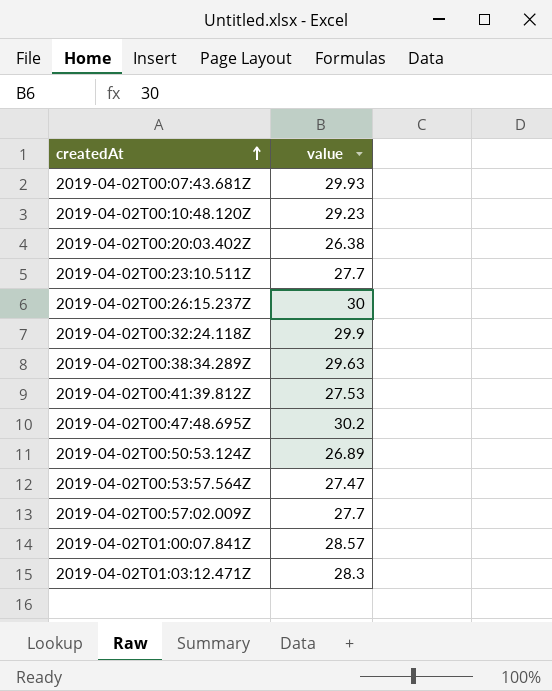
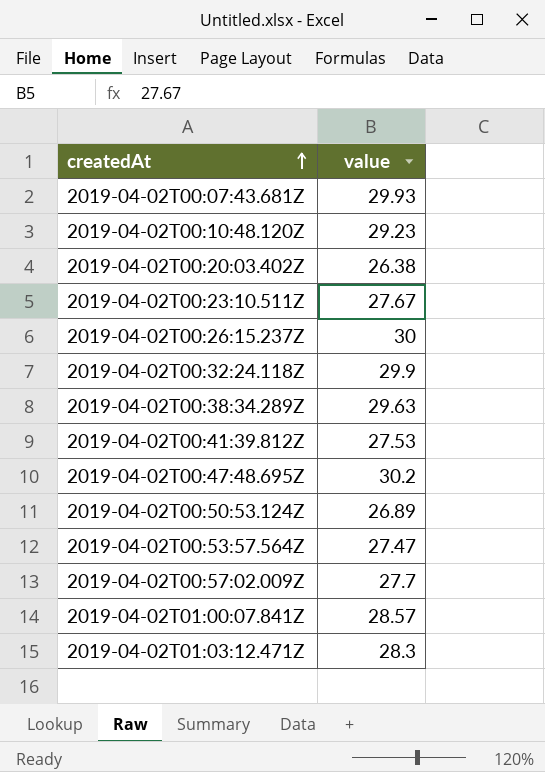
2019-04-02T00:23:10.511Z | value: 27.7 -> 27.67

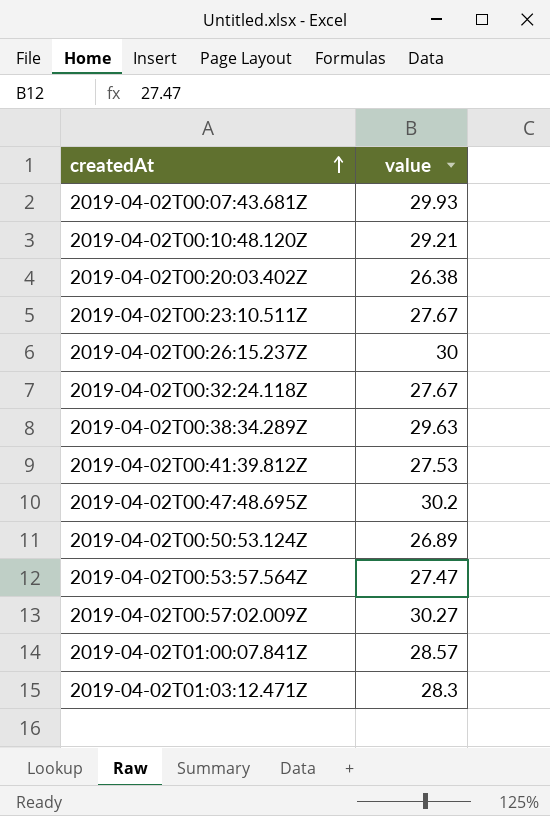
2019-04-02T00:10:48.120Z | value: 29.23 -> 29.21
2019-04-02T00:32:24.118Z | value: 29.9 -> 27.67
2019-04-02T00:57:02.009Z | value: 27.7 -> 30.27

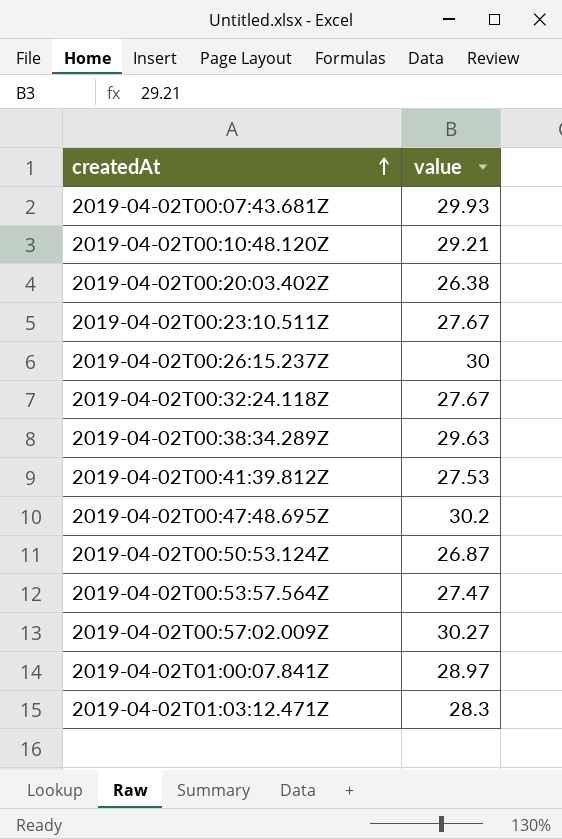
2019-04-02T00:50:53.124Z | value: 26.89 -> 26.87
2019-04-02T01:00:07.841Z | value: 28.57 -> 28.97

